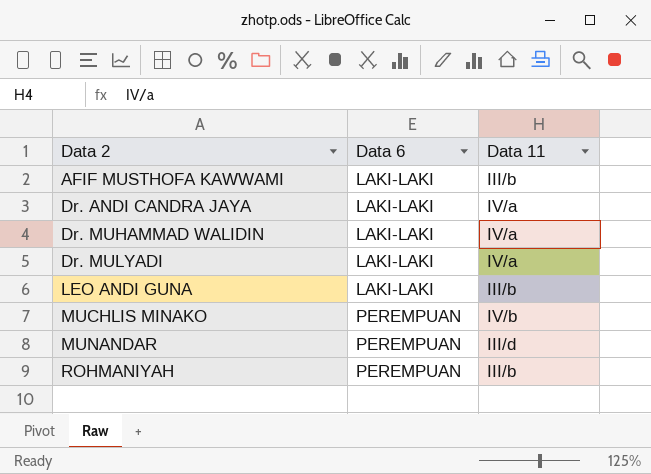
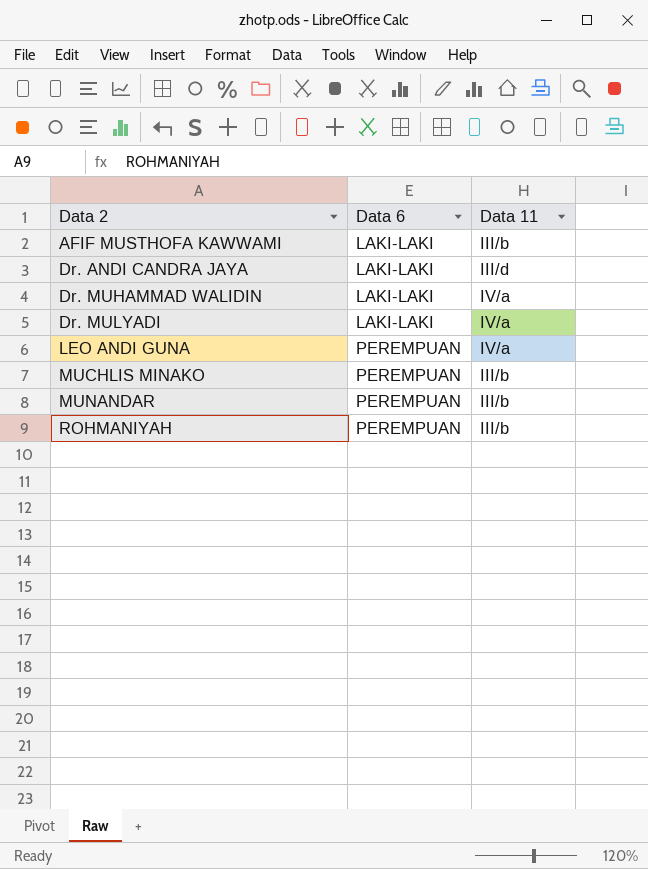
Dr. ANDI CANDRA JAYA | Data 11: IV/a -> III/d
LEO ANDI GUNA | Data 6: LAKI-LAKI -> PEREMPUAN
LEO ANDI GUNA | Data 11: III/b -> IV/a
MUCHLIS MINAKO | Data 11: IV/b -> III/b
MUNANDAR | Data 11: III/d -> III/b

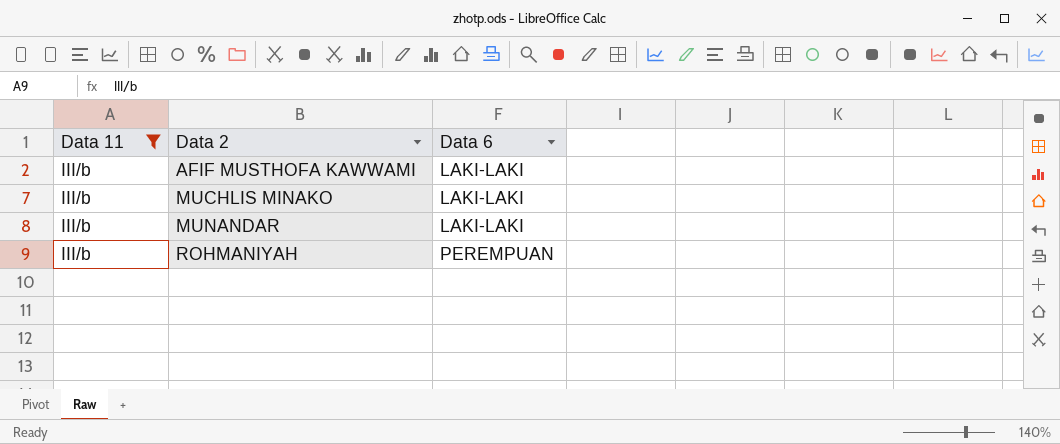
filter: none -> Data 11 = III/b
column Data 11 | position: 3 -> 1
MUCHLIS MINAKO | Data 6: PEREMPUAN -> LAKI-LAKI
MUNANDAR | Data 6: PEREMPUAN -> LAKI-LAKI

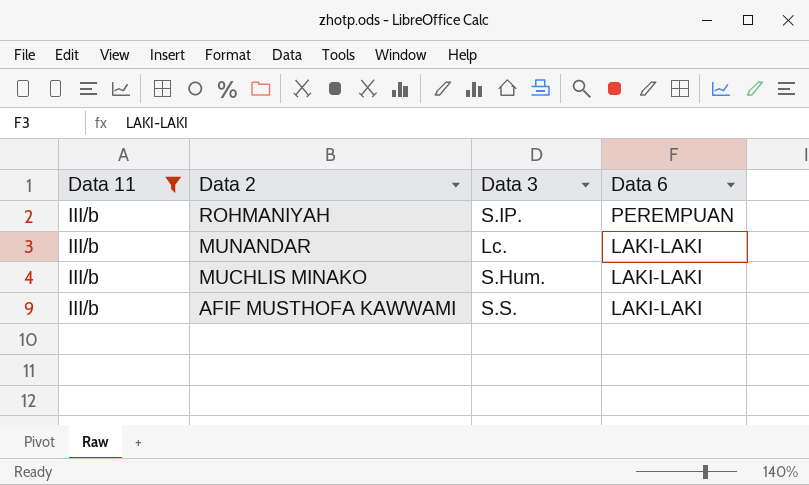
row order: Data 2 ascending -> Data 2 descending
column Data 3 | position: none -> 3

